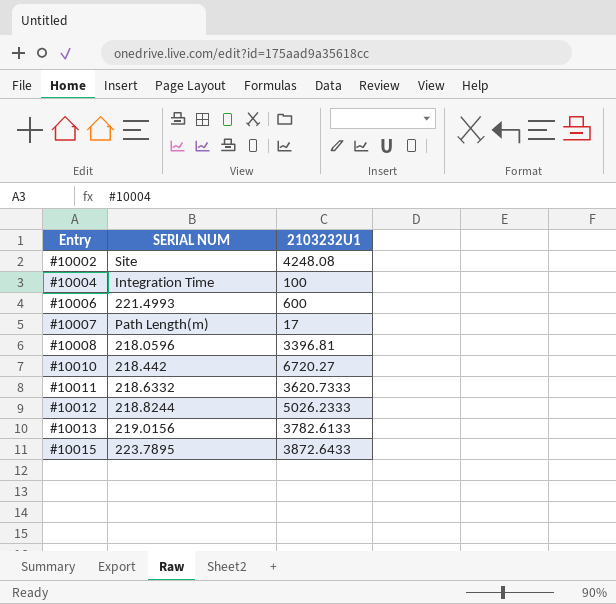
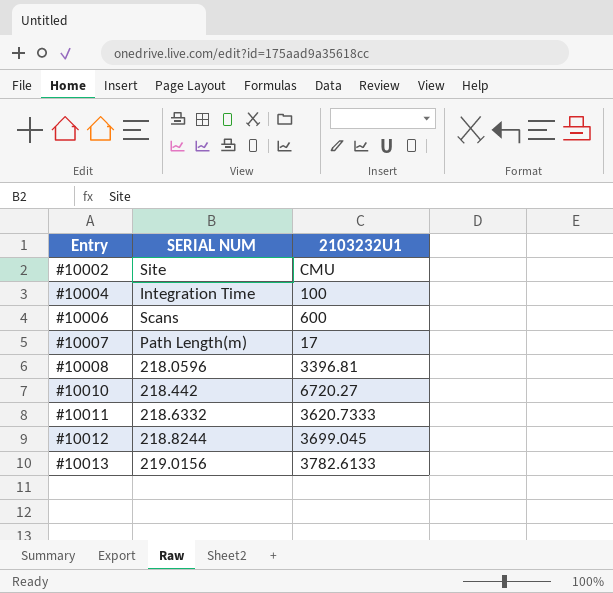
row #10015: 223.7895 | 3872.6433 -> none
#10002 | 2103232U1: 4248.08 -> CMU
#10006 | SERIAL NUM: 221.4993 -> Scans
#10012 | 2103232U1: 5026.2333 -> 3699.045

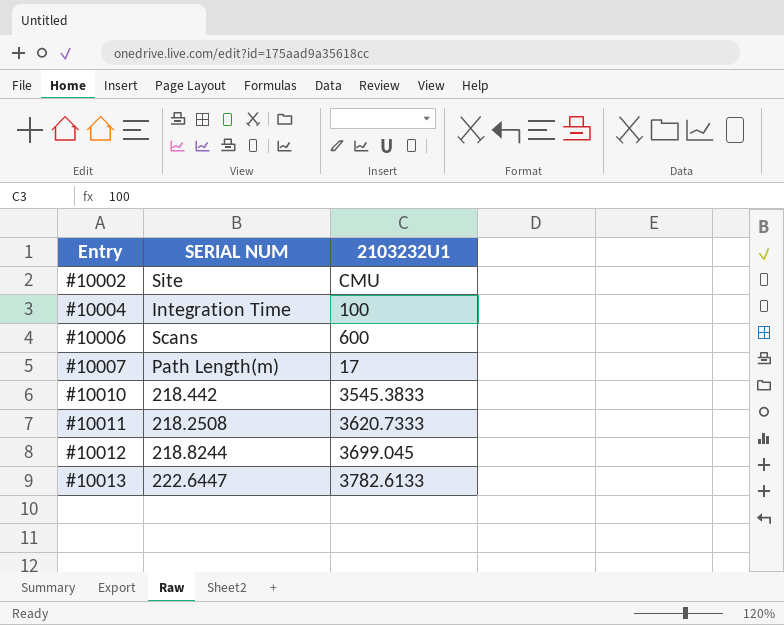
row #10008: 218.0596 | 3396.81 -> none
#10010 | 2103232U1: 6720.27 -> 3545.3833
#10011 | SERIAL NUM: 218.6332 -> 218.2508
#10013 | SERIAL NUM: 219.0156 -> 222.6447

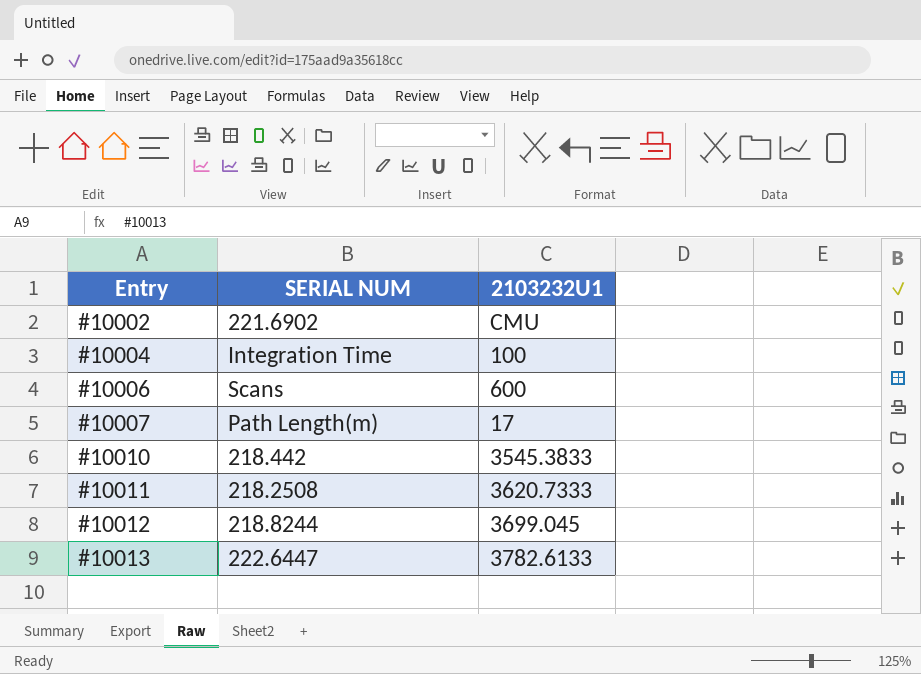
#10002 | SERIAL NUM: Site -> 221.6902

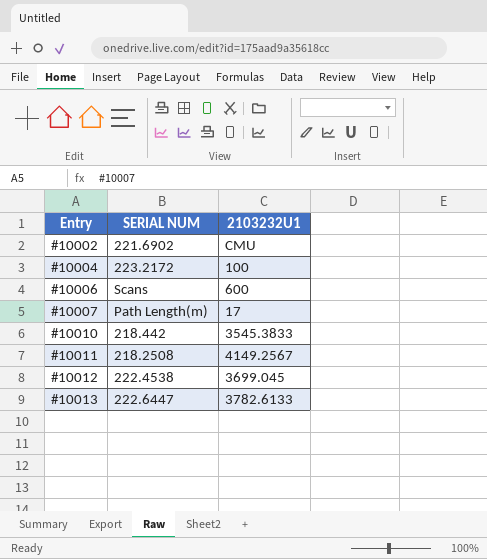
#10004 | SERIAL NUM: Integration Time -> 223.2172
#10011 | 2103232U1: 3620.7333 -> 4149.2567
#10012 | SERIAL NUM: 218.8244 -> 222.4538

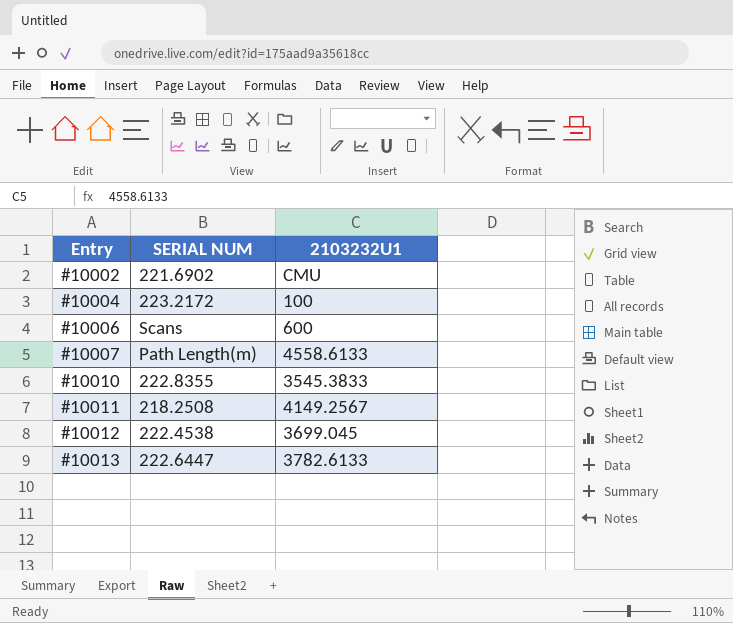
#10007 | 2103232U1: 17 -> 4558.6133
#10010 | SERIAL NUM: 218.442 -> 222.8355

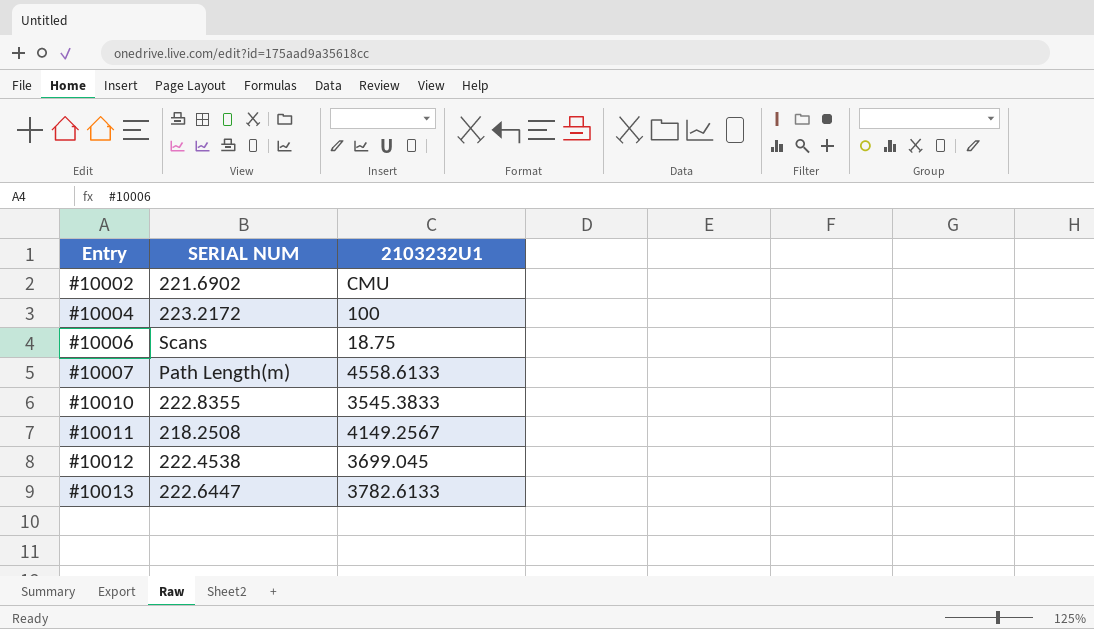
#10006 | 2103232U1: 600 -> 18.75

